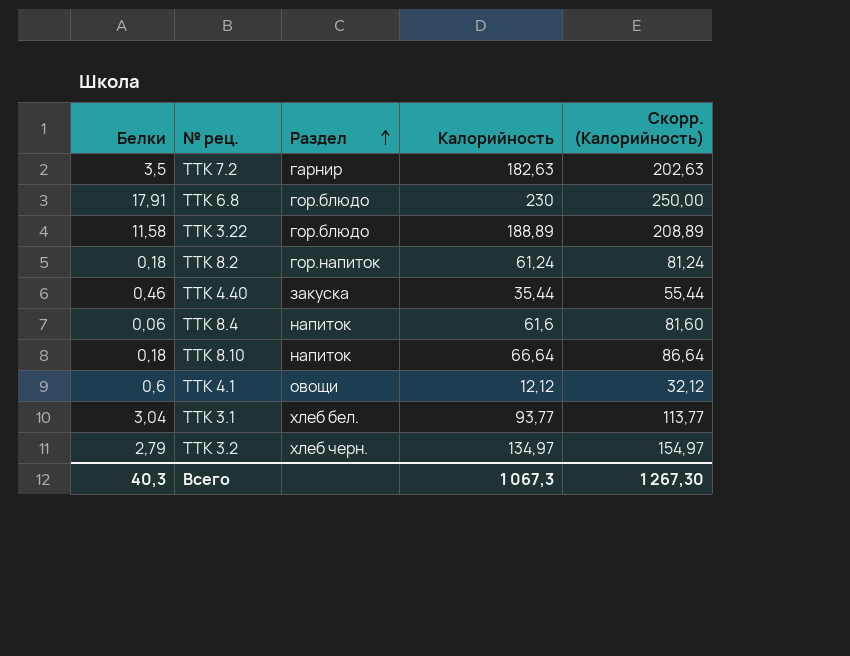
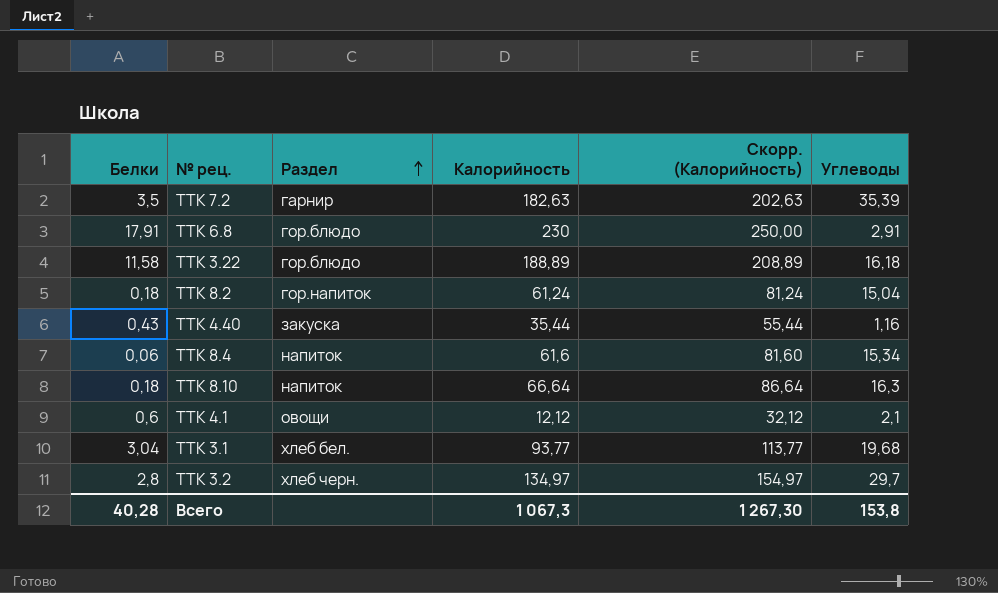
column Углеводы | position: none -> 6
ТТК 4.40 | Белки: 0,46 -> 0,43
ТТК 3.2 | Белки: 2,79 -> 2,8
Всего | Белки: 40,3 -> 40,28

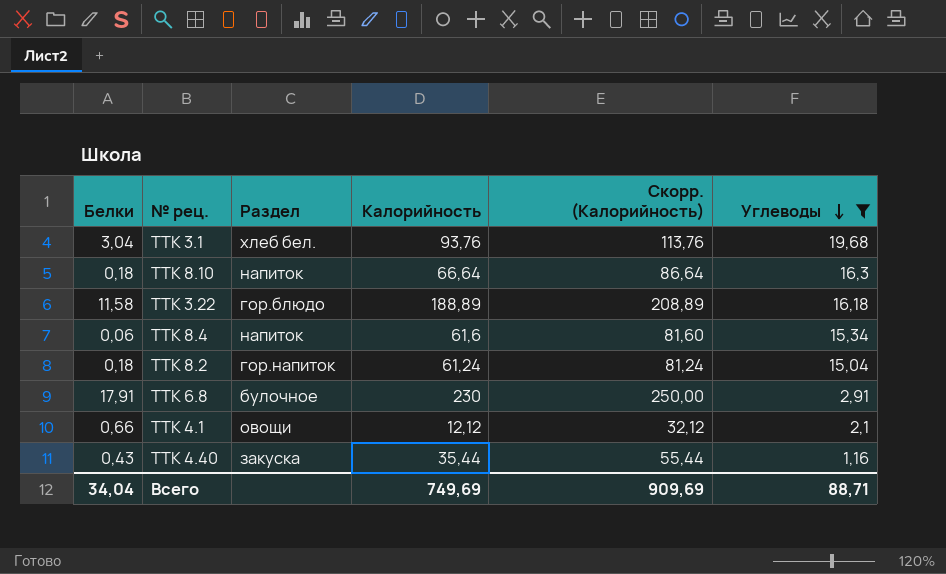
filter: none -> Углеводы <= 19,68
row order: Раздел ascending -> Углеводы descending
ТТК 3.1 | Калорийность: 93,77 -> 93,76
ТТК 3.1 | Скорр. (Калорийность): 113,77 -> 113,76
ТТК 6.8 | Раздел: гор.блюдо -> булочное
ТТК 4.1 | Белки: 0,6 -> 0,66
Всего | Белки: 40,28 -> 34,04
Всего | Калорийность: 1 067,3 -> 749,69
Всего | Скорр. (Калорийность): 1 267,30 -> 909,69
Всего | Углеводы: 153,8 -> 88,71

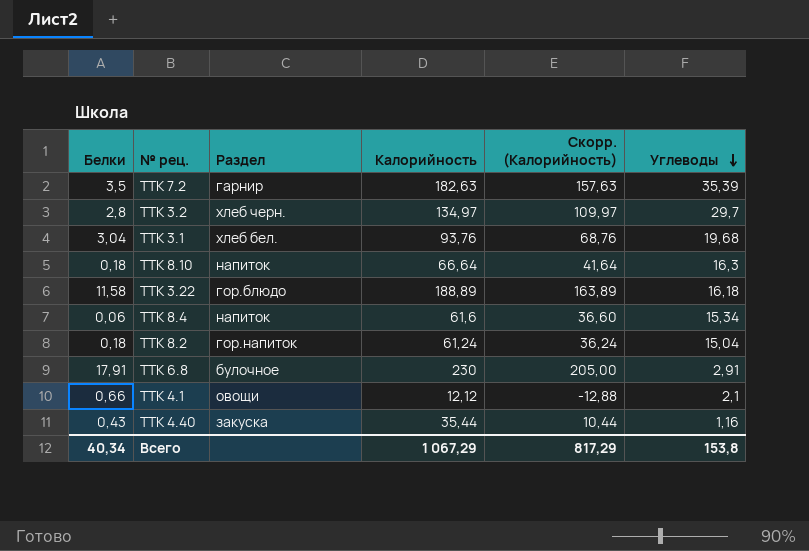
filter: Углеводы <= 19,68 -> none
column Скорр. (Калорийность) | formula: [Калорийность] + 20 -> [Калорийность] - 25
Всего | Белки: 34,04 -> 40,34
Всего | Калорийность: 749,69 -> 1 067,29
Всего | Скорр. (Калорийность): 909,69 -> 817,29
Всего | Углеводы: 88,71 -> 153,8

